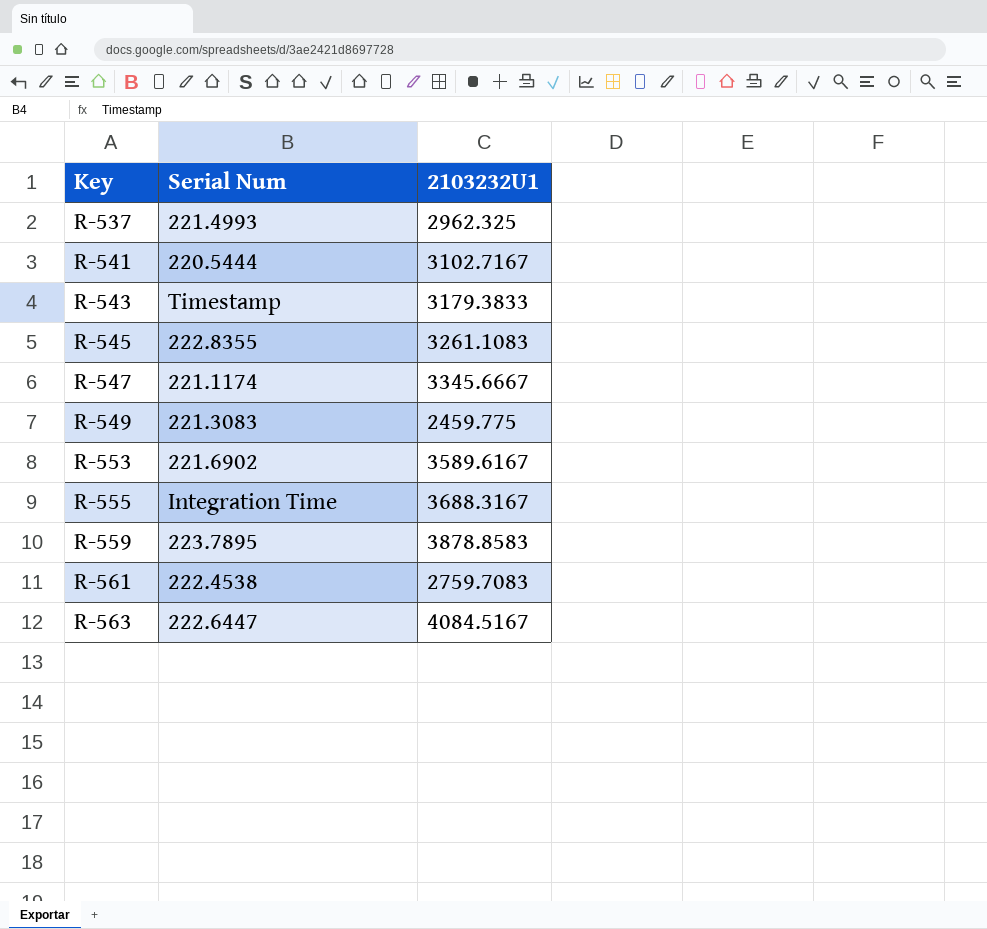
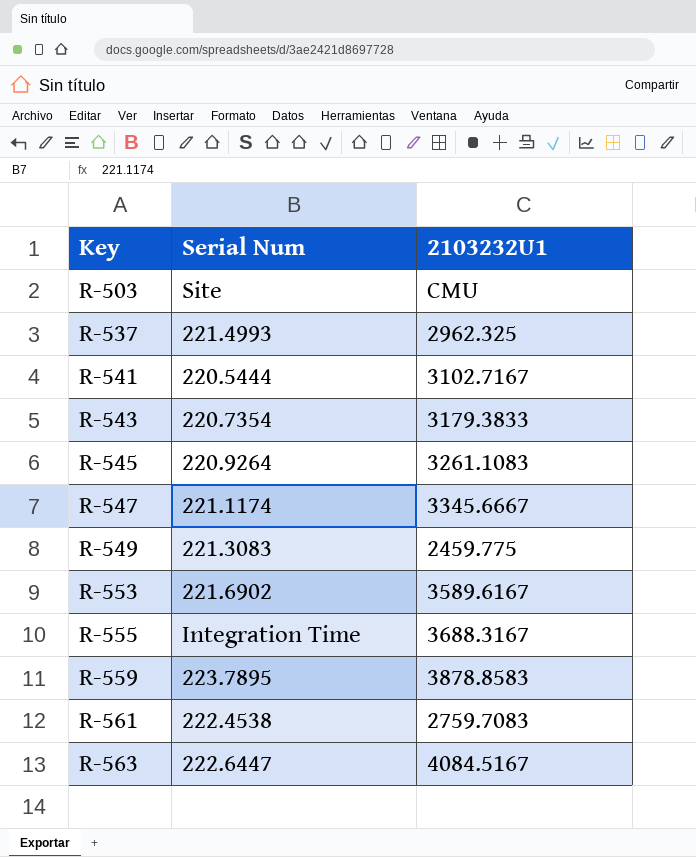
row R-503: none -> Site | CMU
R-543 | Serial Num: Timestamp -> 220.7354
R-545 | Serial Num: 222.8355 -> 220.9264

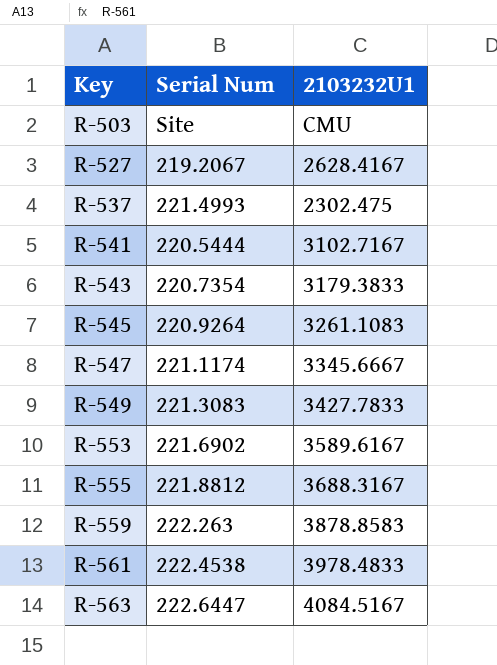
row R-527: none -> 219.2067 | 2628.4167
R-537 | 2103232U1: 2962.325 -> 2302.475
R-549 | 2103232U1: 2459.775 -> 3427.7833
R-555 | Serial Num: Integration Time -> 221.8812
R-559 | Serial Num: 223.7895 -> 222.263
R-561 | 2103232U1: 2759.7083 -> 3978.4833

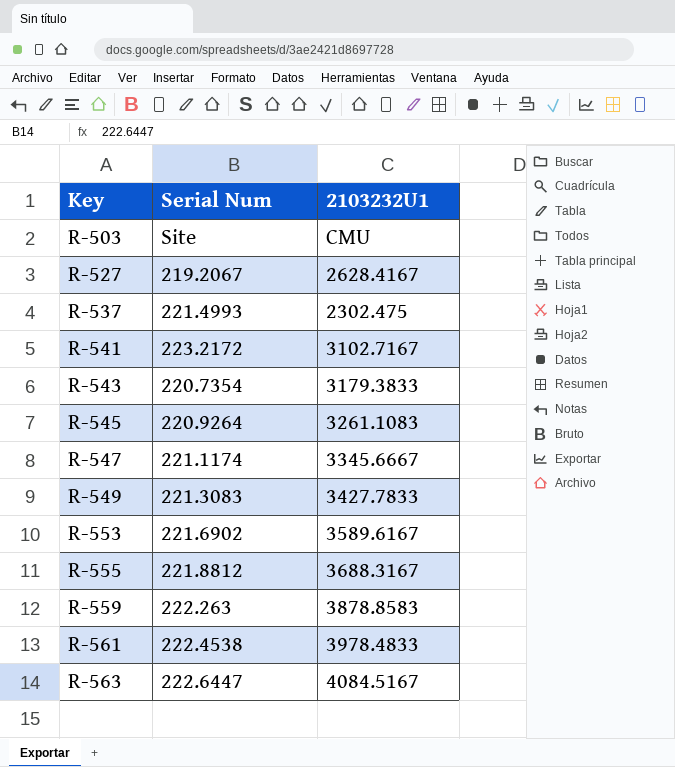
R-541 | Serial Num: 220.5444 -> 223.2172

